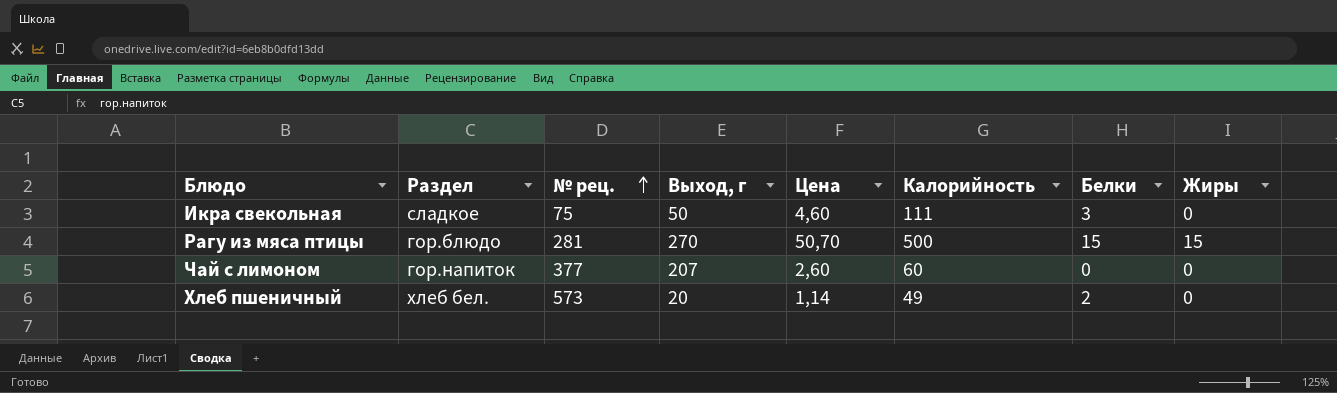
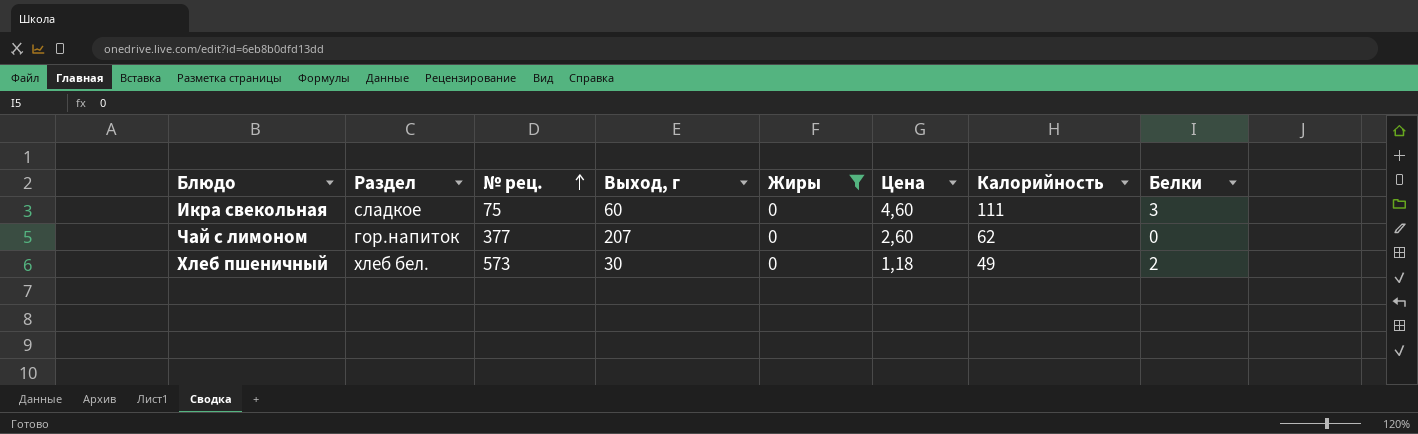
filter: none -> Жиры = 0
column Жиры | position: 8 -> 5
Икра свекольная | Выход, г: 50 -> 60
Чай с лимоном | Калорийность: 60 -> 62
Хлеб пшеничный | Выход, г: 20 -> 30
Хлеб пшеничный | Цена: 1,14 -> 1,18

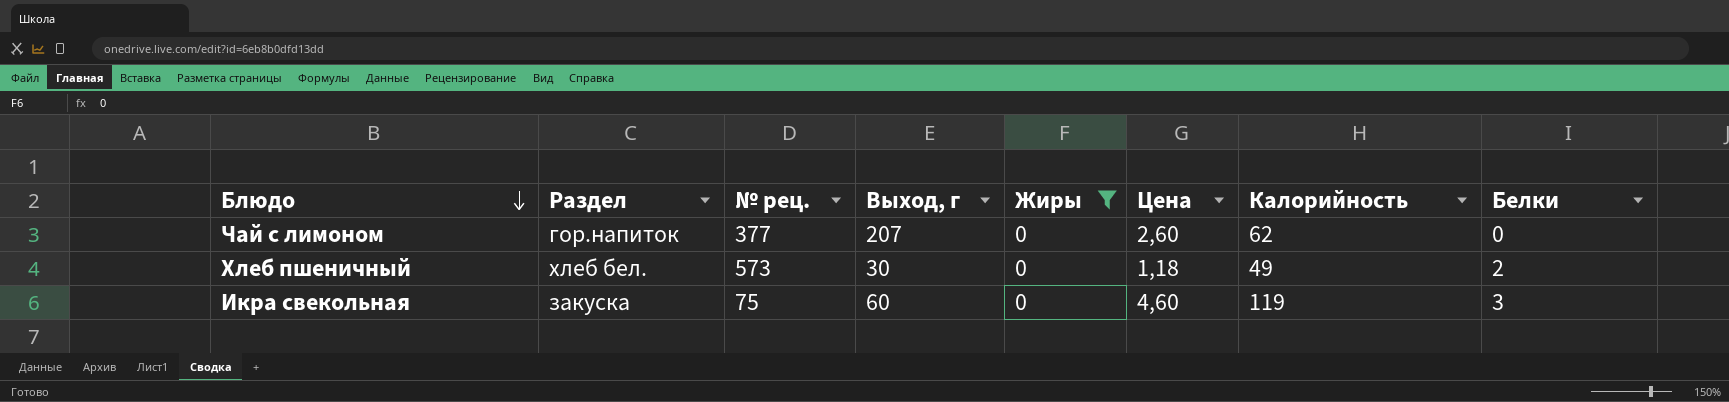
row order: № рец. ascending -> Блюдо descending
Икра свекольная | Раздел: сладкое -> закуска
Икра свекольная | Калорийность: 111 -> 119

